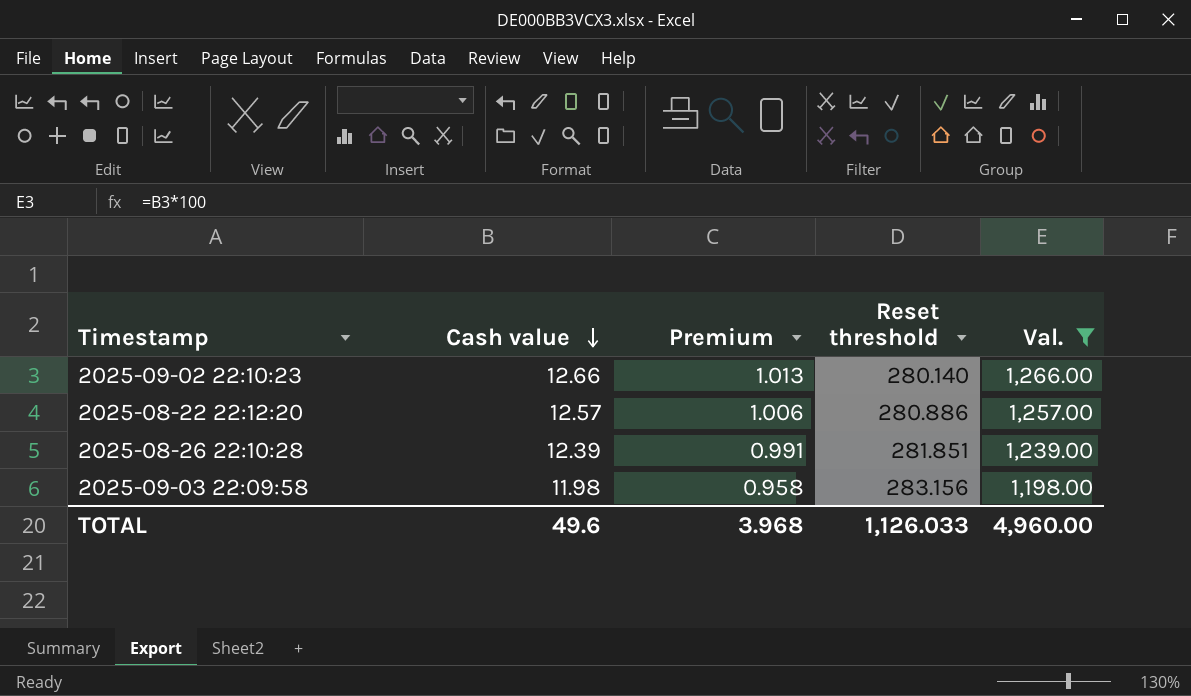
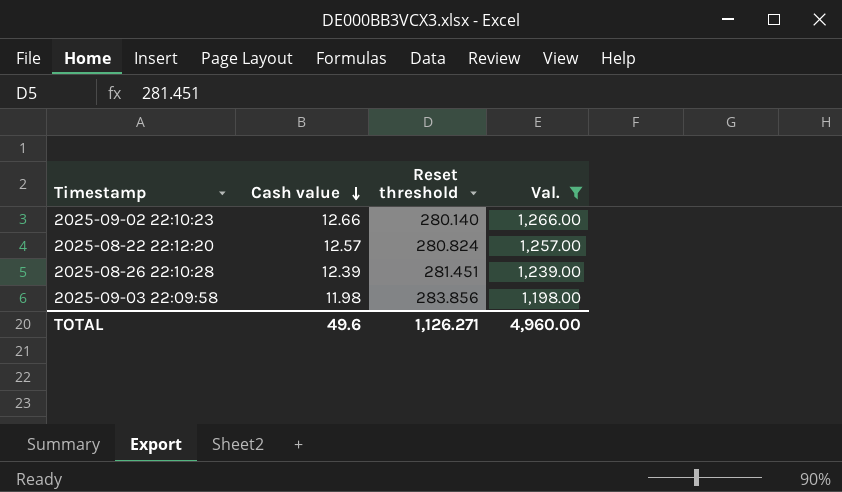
column Premium | formula: [Cash value] * 0.08 -> none
2025-08-22 22:12:20 | Reset threshold: 280.886 -> 280.824
2025-08-26 22:10:28 | Reset threshold: 281.851 -> 281.451
2025-09-03 22:09:58 | Reset threshold: 283.156 -> 283.856
TOTAL | Reset threshold: 1,126.033 -> 1,126.271

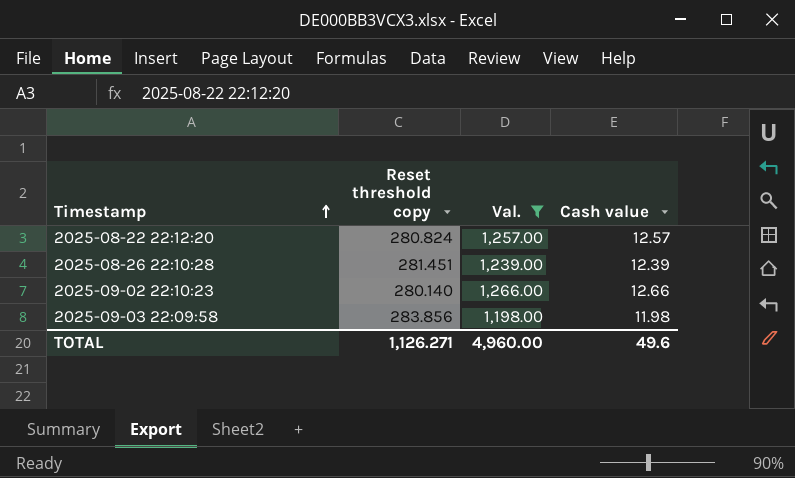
row order: Cash value descending -> Timestamp ascending
column name: Reset threshold -> Reset threshold copy
column Cash value | position: 2 -> 4

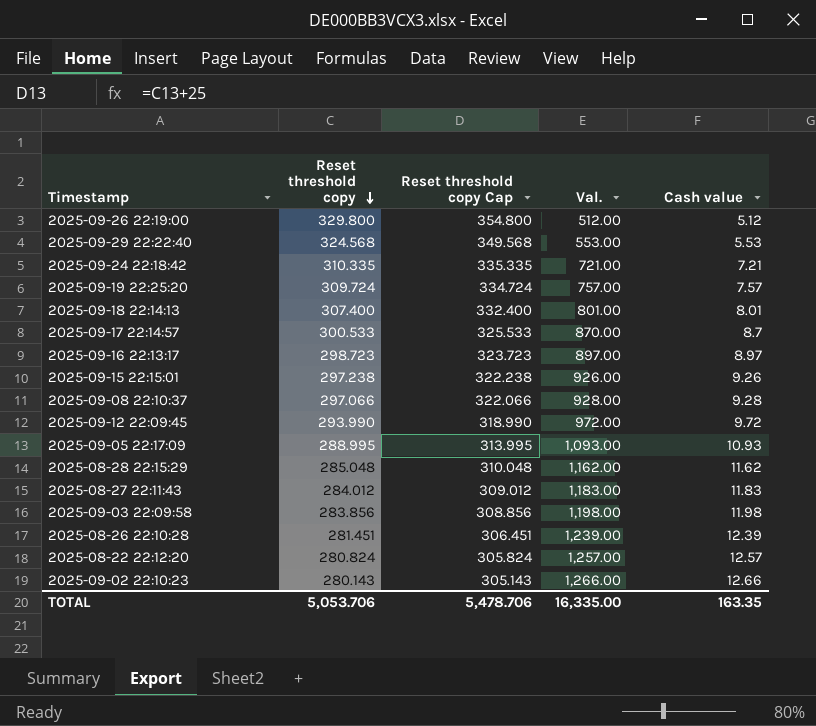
filter: Val. >= 1,198.00 -> none
row order: Timestamp ascending -> Reset threshold copy descending
column Reset threshold copy Cap | formula: none -> [Reset threshold copy] + 25
2025-09-02 22:10:23 | Reset threshold copy: 280.140 -> 280.143
TOTAL | Reset threshold copy: 1,126.271 -> 5,053.706
TOTAL | Val.: 4,960.00 -> 16,335.00
TOTAL | Cash value: 49.6 -> 163.35

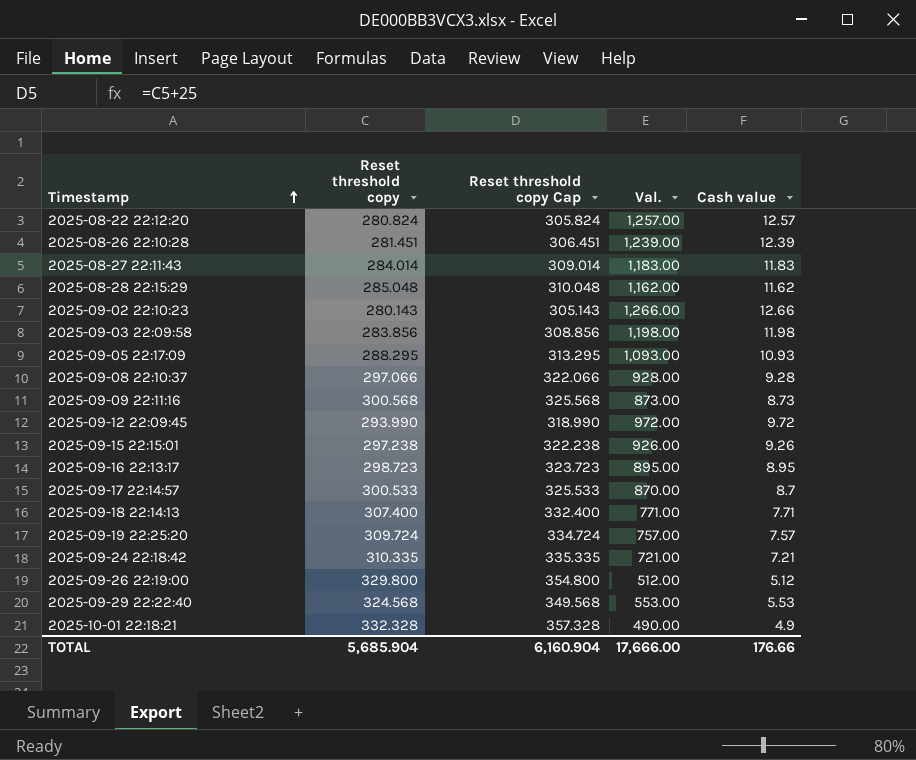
row order: Reset threshold copy descending -> Timestamp ascending
2025-08-27 22:11:43 | Reset threshold copy: 284.012 -> 284.014
2025-08-27 22:11:43 | Reset threshold copy Cap: 309.012 -> 309.014
2025-09-05 22:17:09 | Reset threshold copy: 288.995 -> 288.295
2025-09-05 22:17:09 | Reset threshold copy Cap: 313.995 -> 313.295
row 2025-09-09 22:11:16: none -> 300.568 | 325.568 | 873.00 | 8.73
2025-09-16 22:13:17 | Val.: 897.00 -> 895.00
2025-09-16 22:13:17 | Cash value: 8.97 -> 8.95
2025-09-18 22:14:13 | Val.: 801.00 -> 771.00
2025-09-18 22:14:13 | Cash value: 8.01 -> 7.71
row 2025-10-01 22:18:21: none -> 332.328 | 357.328 | 490.00 | 4.9
TOTAL | Reset threshold copy: 5,053.706 -> 5,685.904
TOTAL | Reset threshold copy Cap: 5,478.706 -> 6,160.904
TOTAL | Val.: 16,335.00 -> 17,666.00
TOTAL | Cash value: 163.35 -> 176.66

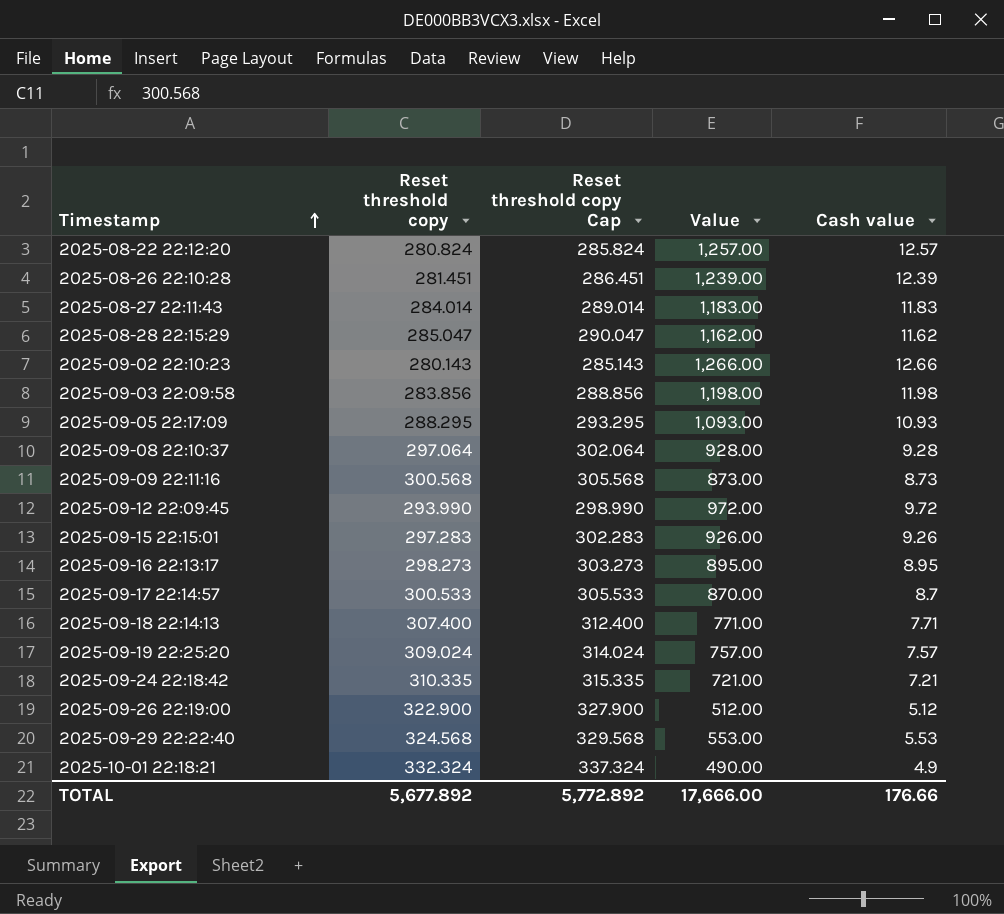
column Reset threshold copy Cap | formula: [Reset threshold copy] + 25 -> [Reset threshold copy] + 5
column name: Val. -> Value
2025-08-28 22:15:29 | Reset threshold copy: 285.048 -> 285.047
2025-09-08 22:10:37 | Reset threshold copy: 297.066 -> 297.064
2025-09-15 22:15:01 | Reset threshold copy: 297.238 -> 297.283
2025-09-16 22:13:17 | Reset threshold copy: 298.723 -> 298.273
2025-09-19 22:25:20 | Reset threshold copy: 309.724 -> 309.024
2025-09-26 22:19:00 | Reset threshold copy: 329.800 -> 322.900
2025-10-01 22:18:21 | Reset threshold copy: 332.328 -> 332.324
TOTAL | Reset threshold copy: 5,685.904 -> 5,677.892
TOTAL | Reset threshold copy Cap: 6,160.904 -> 5,772.892

